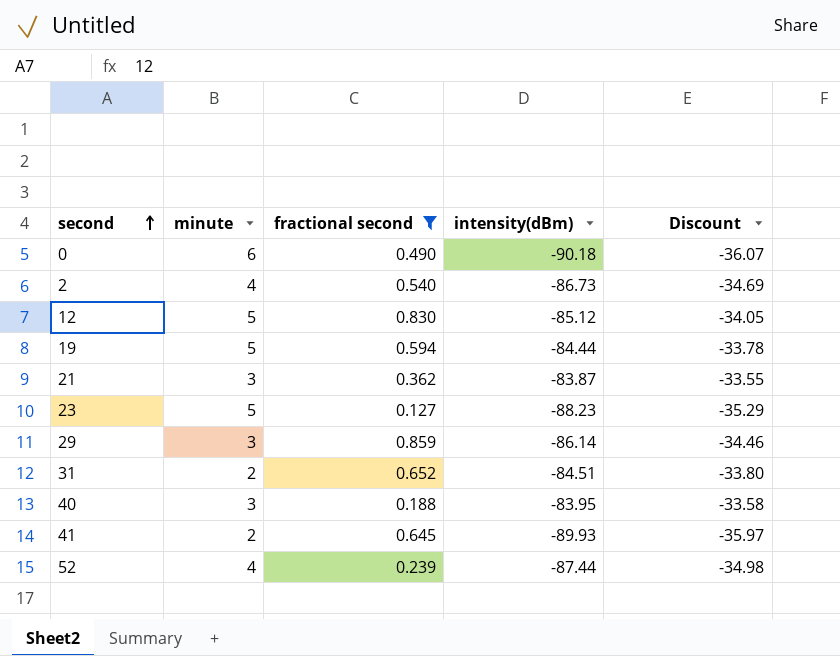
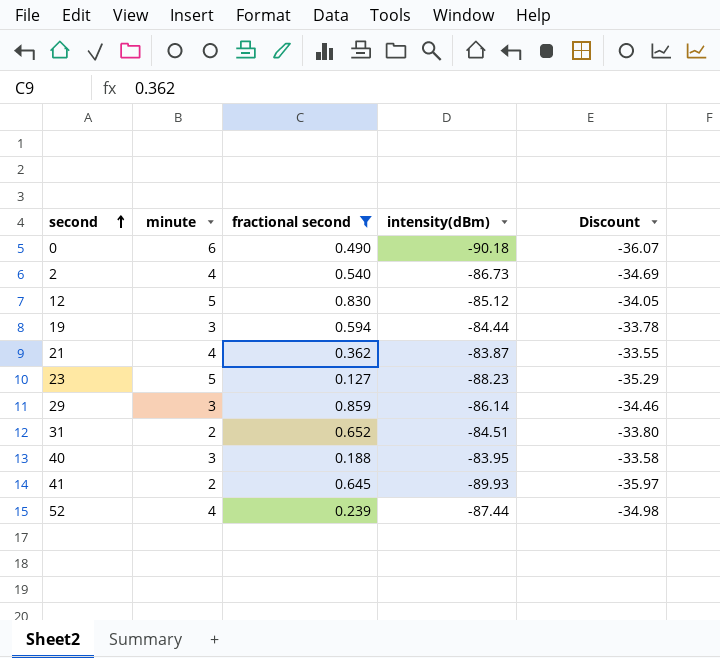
19 | minute: 5 -> 3
21 | minute: 3 -> 4

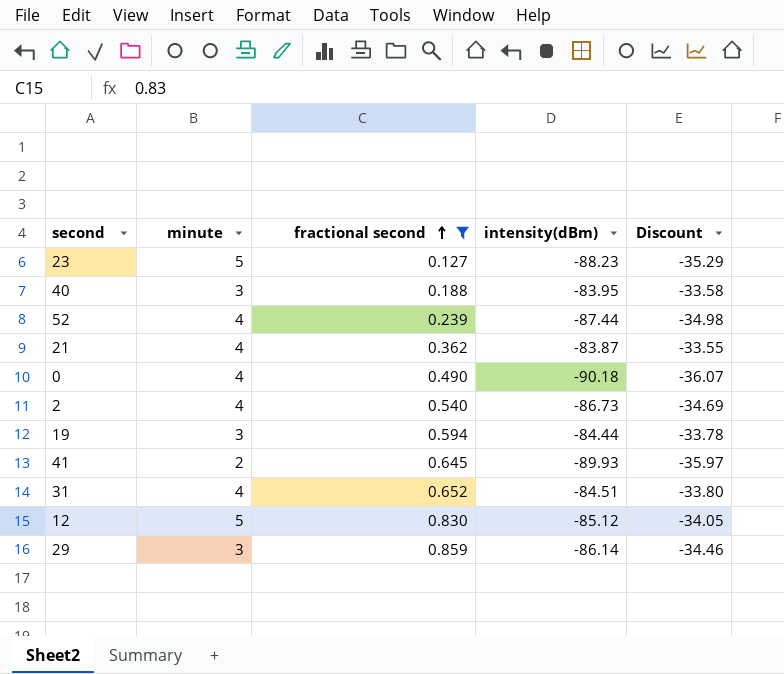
row order: second ascending -> fractional second ascending
0 | minute: 6 -> 4
31 | minute: 2 -> 4

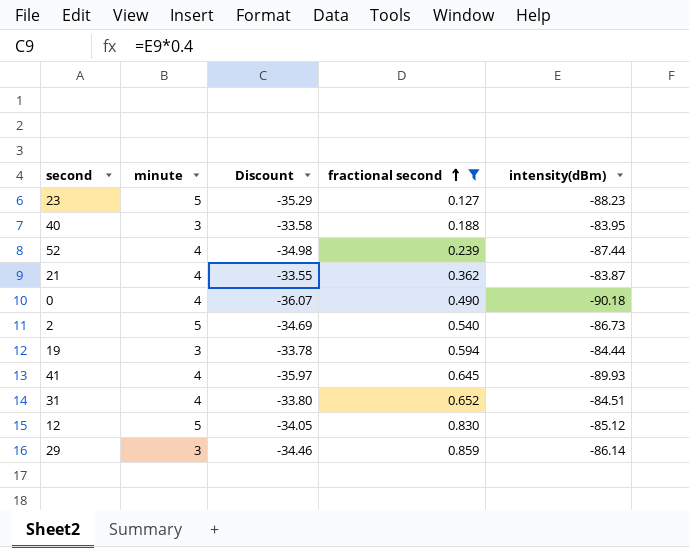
column Discount | position: 5 -> 3
2 | minute: 4 -> 5
41 | minute: 2 -> 4

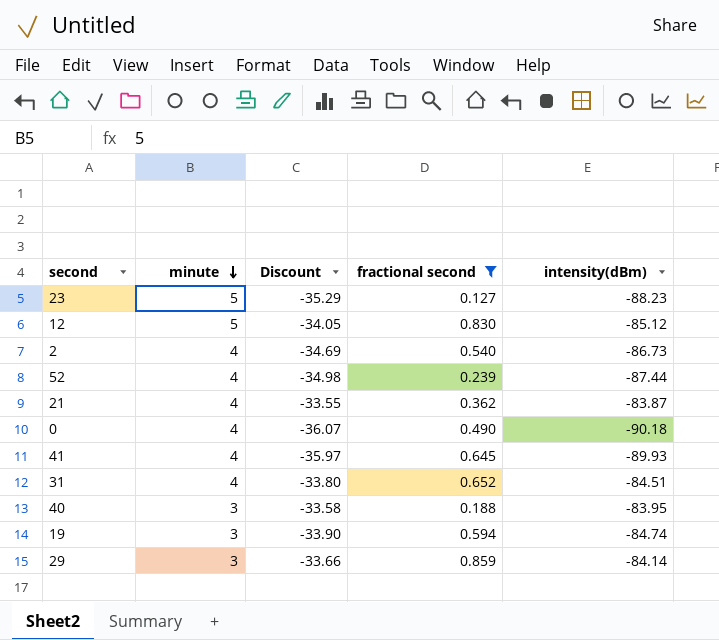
row order: fractional second ascending -> minute descending
2 | minute: 5 -> 4
19 | Discount: -33.78 -> -33.90
19 | intensity(dBm): -84.44 -> -84.74
29 | Discount: -34.46 -> -33.66
29 | intensity(dBm): -86.14 -> -84.14

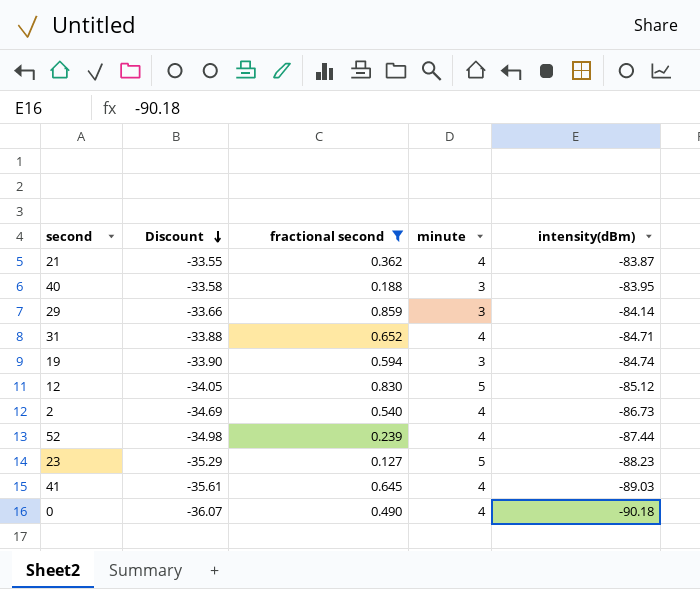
row order: minute descending -> Discount descending
column minute | position: 2 -> 4
31 | Discount: -33.80 -> -33.88
31 | intensity(dBm): -84.51 -> -84.71
41 | Discount: -35.97 -> -35.61
41 | intensity(dBm): -89.93 -> -89.03

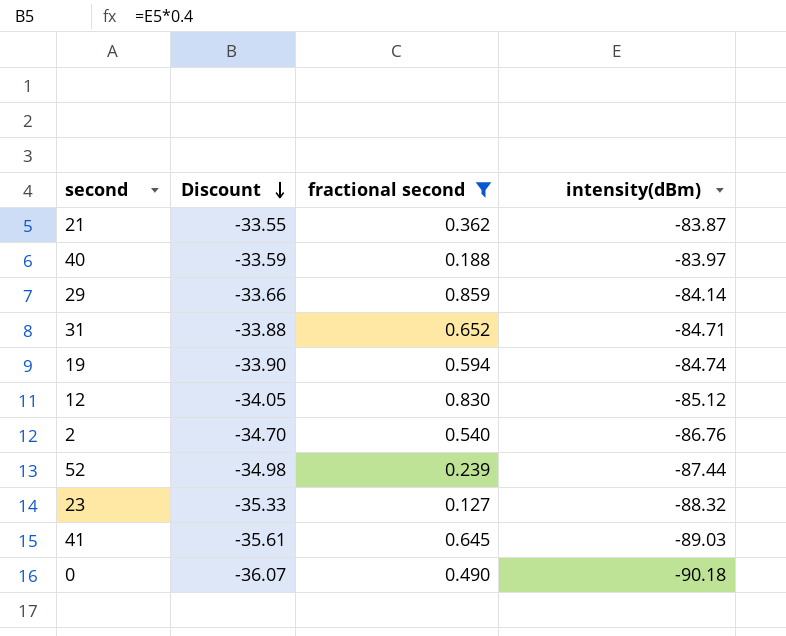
column minute | position: 4 -> none
40 | Discount: -33.58 -> -33.59
40 | intensity(dBm): -83.95 -> -83.97
2 | Discount: -34.69 -> -34.70
2 | intensity(dBm): -86.73 -> -86.76
23 | Discount: -35.29 -> -35.33
23 | intensity(dBm): -88.23 -> -88.32

